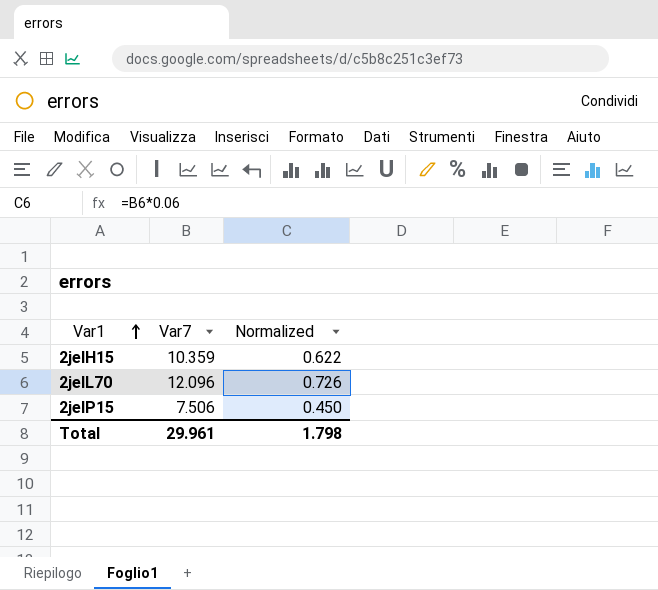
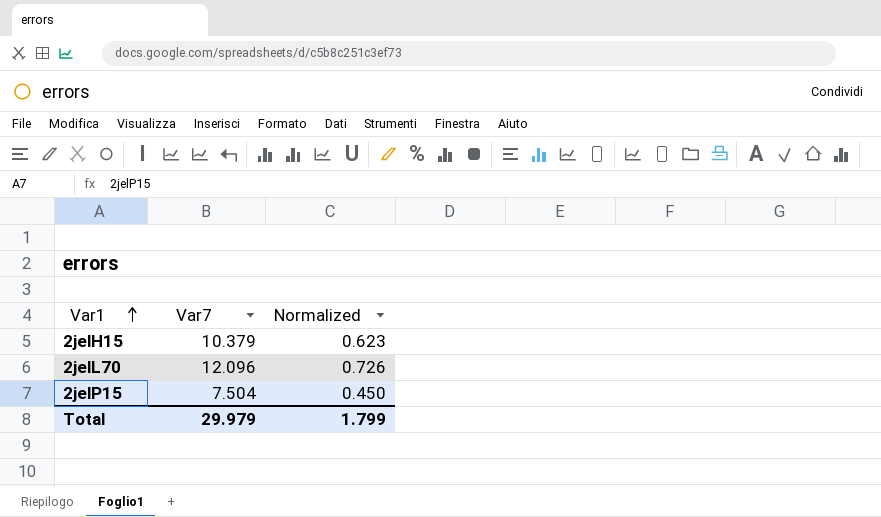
2jelH15 | Var7: 10.359 -> 10.379
2jelH15 | Normalized: 0.622 -> 0.623
2jelP15 | Var7: 7.506 -> 7.504
Total | Var7: 29.961 -> 29.979
Total | Normalized: 1.798 -> 1.799

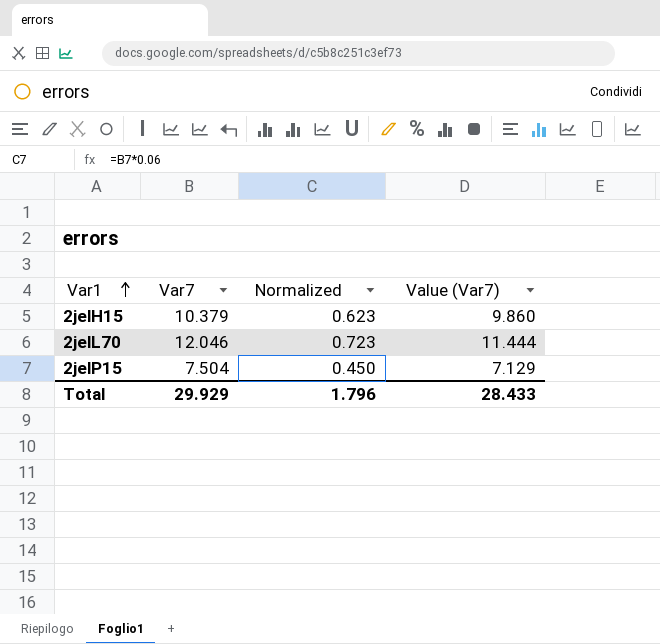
column Value (Var7) | formula: none -> [Var7] * 0.95
2jelL70 | Var7: 12.096 -> 12.046
2jelL70 | Normalized: 0.726 -> 0.723
Total | Var7: 29.979 -> 29.929
Total | Normalized: 1.799 -> 1.796

